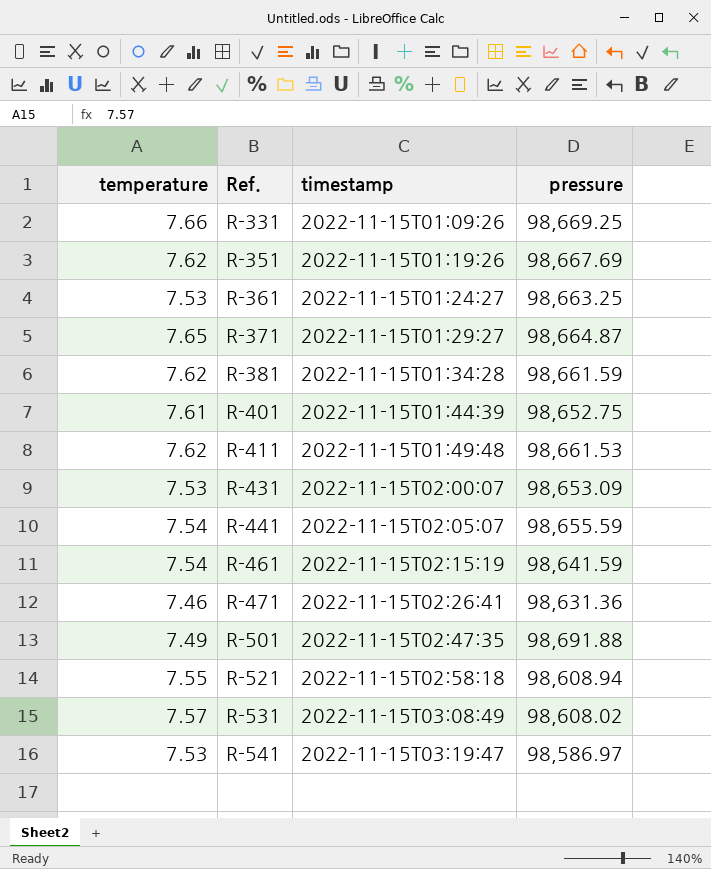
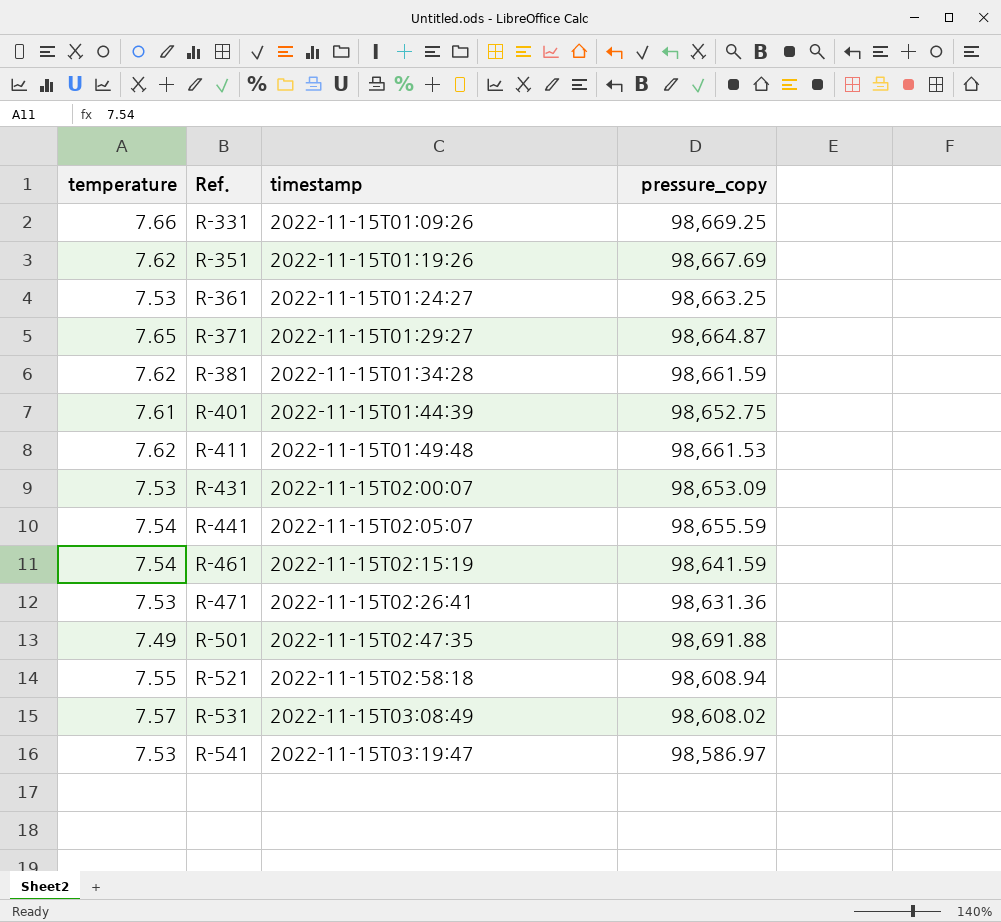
column name: pressure -> pressure_copy
R-471 | temperature: 7.46 -> 7.53

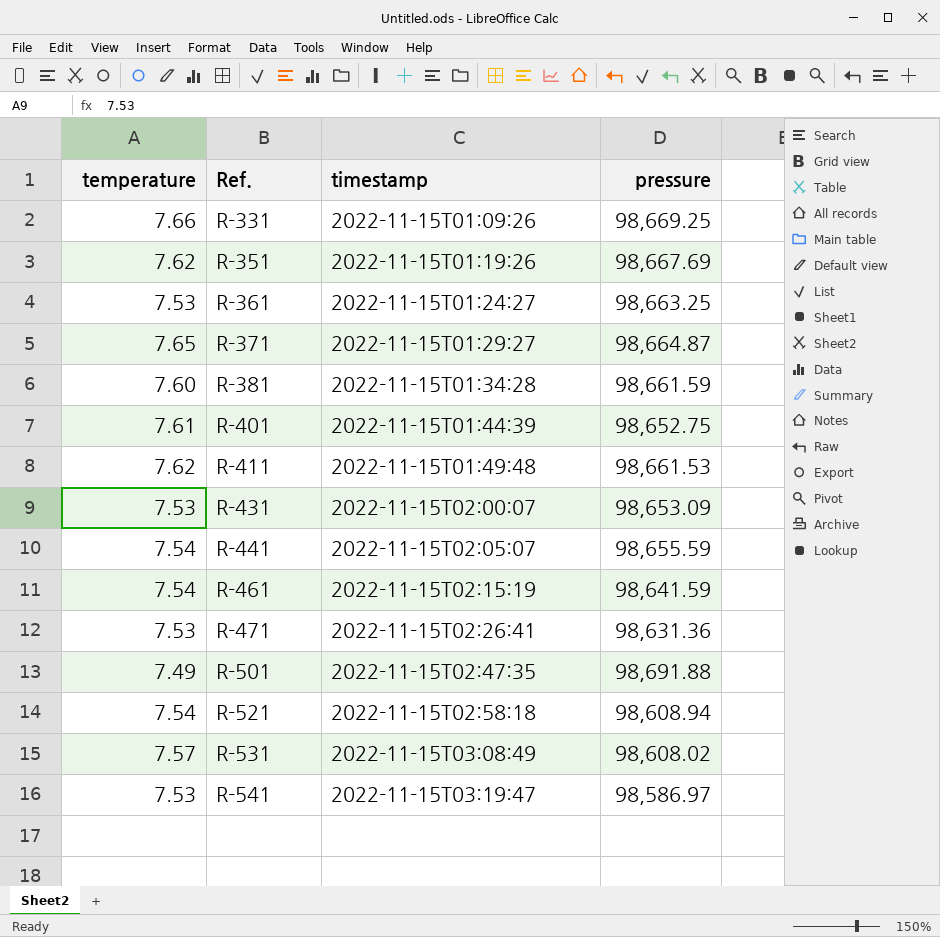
column name: pressure_copy -> pressure
R-381 | temperature: 7.62 -> 7.60
R-521 | temperature: 7.55 -> 7.54

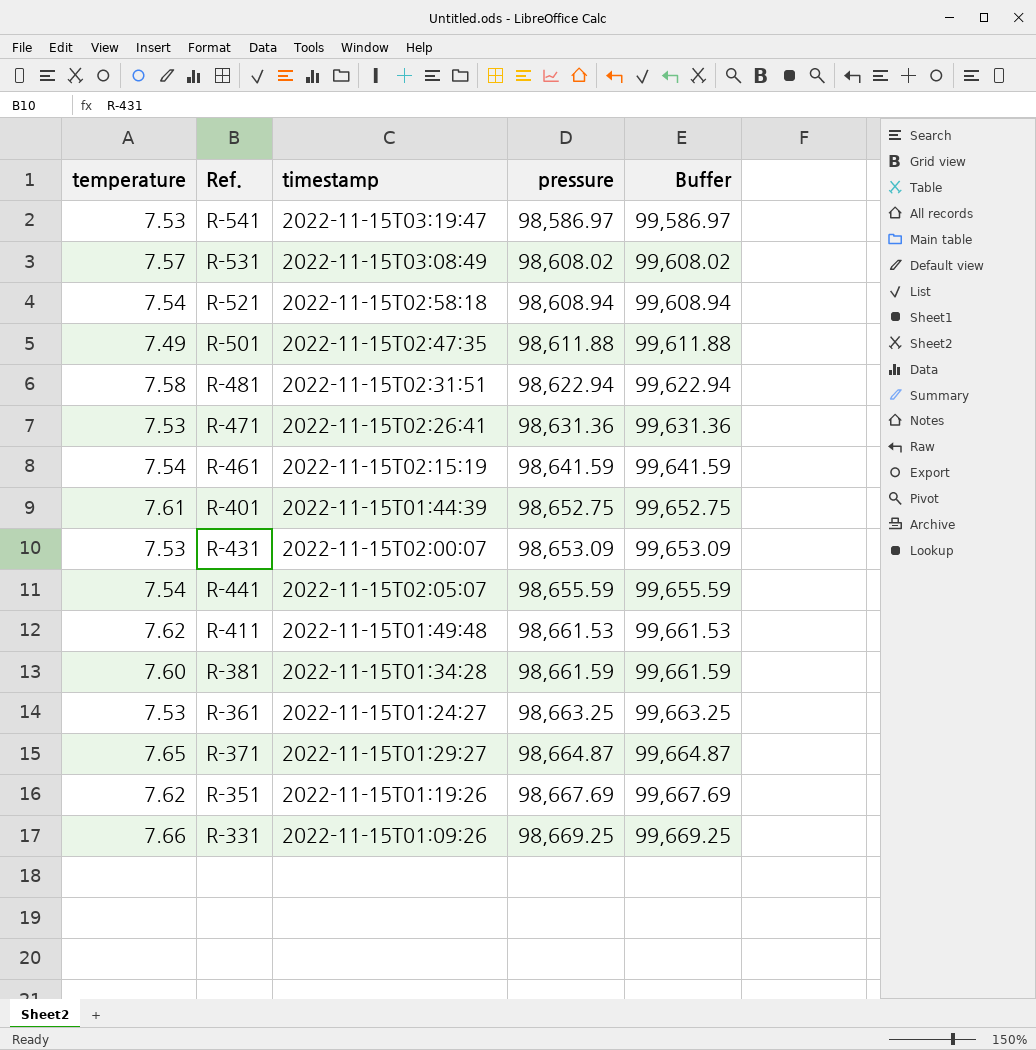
row order: Ref. ascending -> pressure ascending
column Buffer | formula: none -> [pressure] + 1000
R-501 | pressure: 98,691.88 -> 98,611.88
row R-481: none -> 7.58 | 2022-11-15T02:31:51 | 98,622.94 | 99,622.94

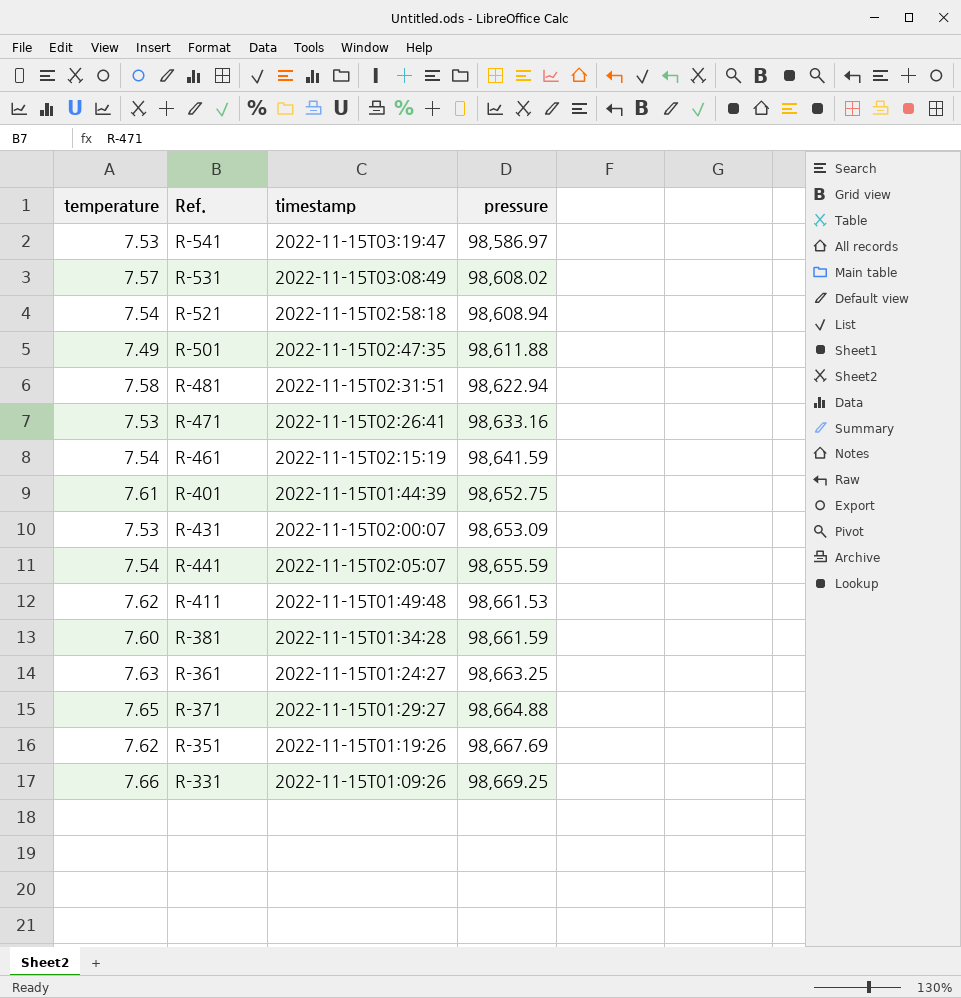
column Buffer | formula: [pressure] + 1000 -> none
R-471 | pressure: 98,631.36 -> 98,633.16
R-361 | temperature: 7.53 -> 7.63
R-371 | pressure: 98,664.87 -> 98,664.88

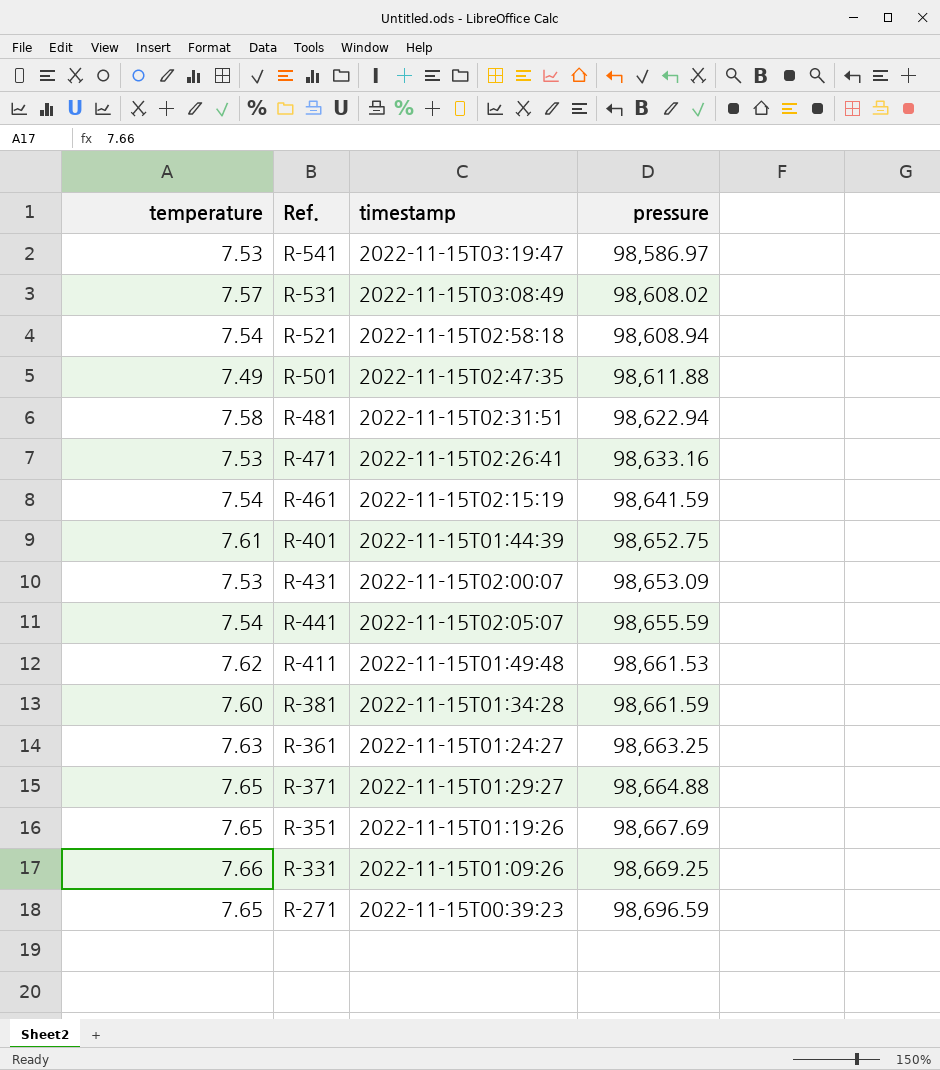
R-351 | temperature: 7.62 -> 7.65
row R-271: none -> 7.65 | 2022-11-15T00:39:23 | 98,696.59

